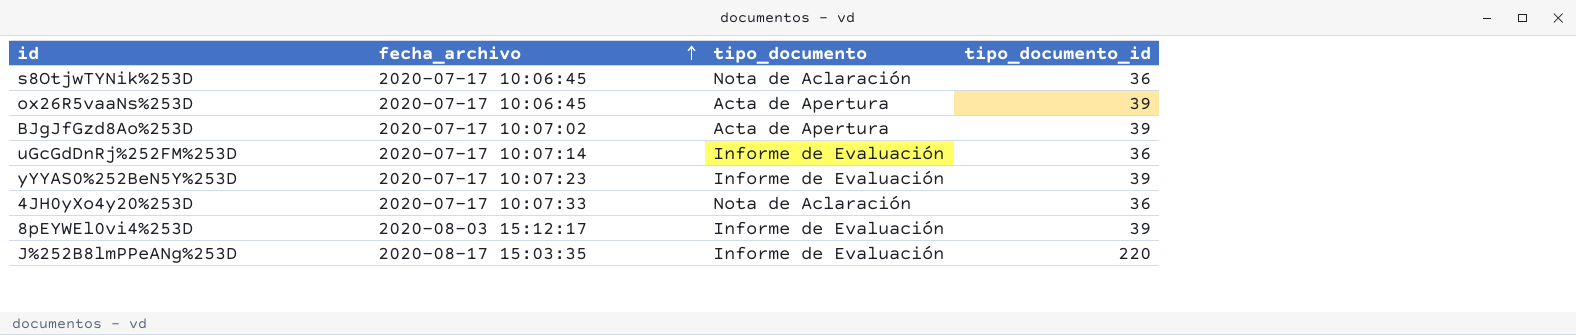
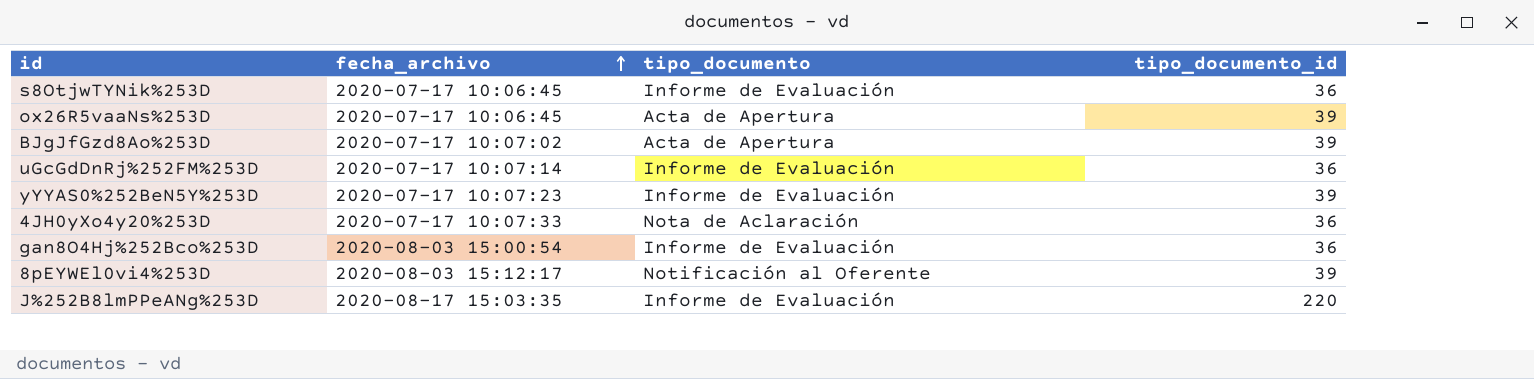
s8OtjwTYNik%253D | tipo_documento: Nota de Aclaración -> Informe de Evaluación
row gan8O4Hj%252Bco%253D: none -> 2020-08-03 15:00:54 | Informe de Evaluación | 36
8pEYWEl0vi4%253D | tipo_documento: Informe de Evaluación -> Notificación al Oferente

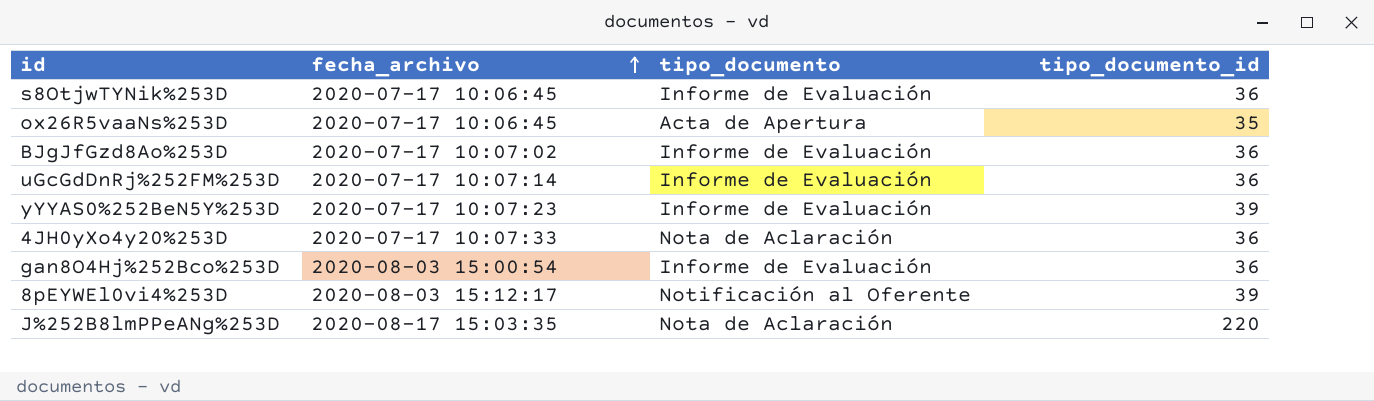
ox26R5vaaNs%253D | tipo_documento_id: 39 -> 35
BJgJfGzd8Ao%253D | tipo_documento: Acta de Apertura -> Informe de Evaluación
BJgJfGzd8Ao%253D | tipo_documento_id: 39 -> 36
J%252B8lmPPeANg%253D | tipo_documento: Informe de Evaluación -> Nota de Aclaración

